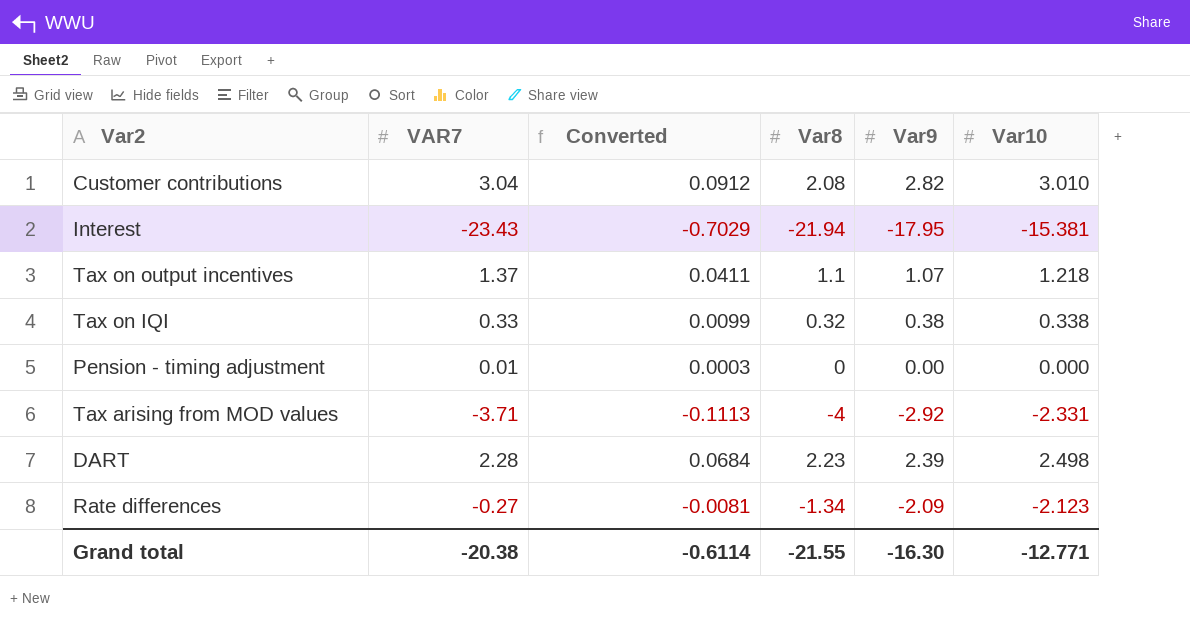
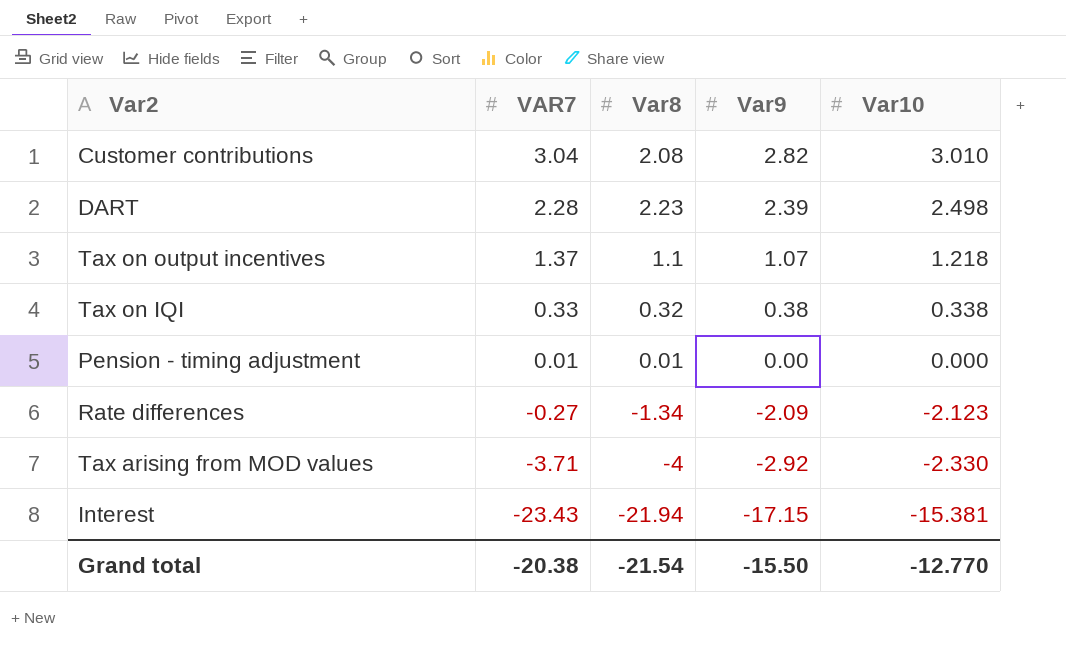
row order: none -> VAR7 descending
column Converted | formula: [VAR7] * 0.03 -> none
Pension - timing adjustment | Var8: 0 -> 0.01
Tax arising from MOD values | Var10: -2.331 -> -2.330
Interest | Var9: -17.95 -> -17.15
Grand total | Var8: -21.55 -> -21.54
Grand total | Var9: -16.30 -> -15.50
Grand total | Var10: -12.771 -> -12.770

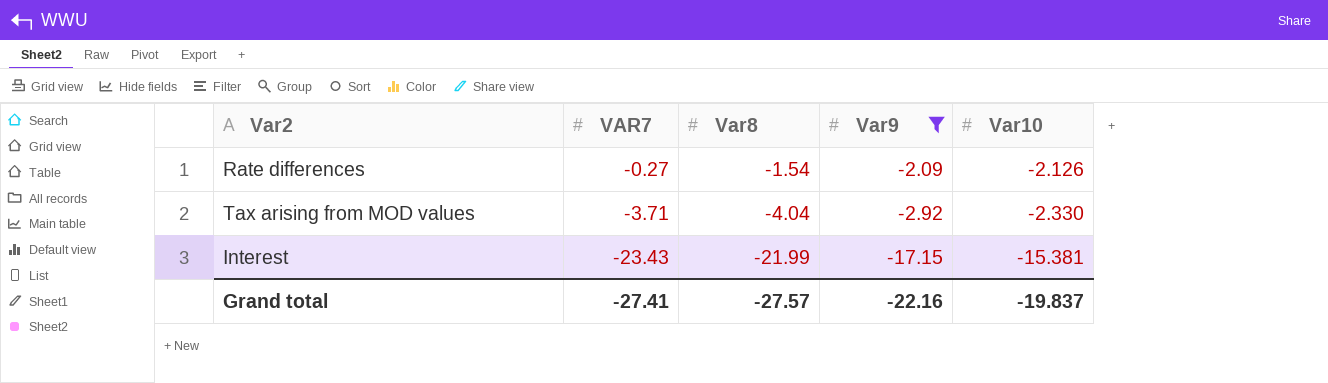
filter: none -> Var9 <= -2.09
Rate differences | Var8: -1.34 -> -1.54
Rate differences | Var10: -2.123 -> -2.126
Tax arising from MOD values | Var8: -4 -> -4.04
Interest | Var8: -21.94 -> -21.99
Grand total | VAR7: -20.38 -> -27.41
Grand total | Var8: -21.54 -> -27.57
Grand total | Var9: -15.50 -> -22.16
Grand total | Var10: -12.770 -> -19.837

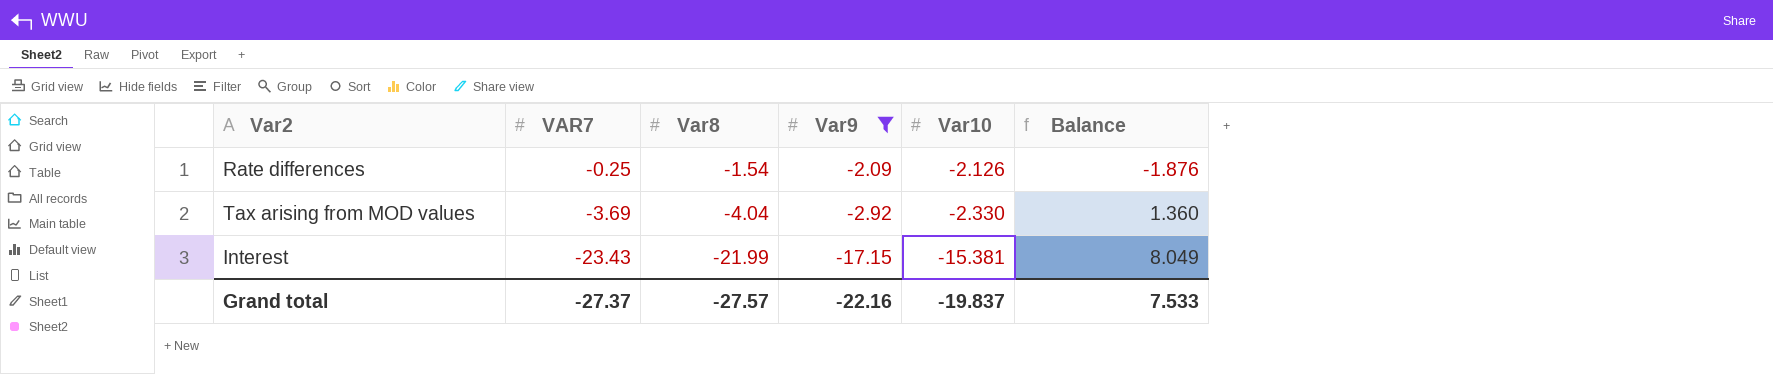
column Balance | formula: none -> [Var10] - [VAR7]
Rate differences | VAR7: -0.27 -> -0.25
Tax arising from MOD values | VAR7: -3.71 -> -3.69
Grand total | VAR7: -27.41 -> -27.37

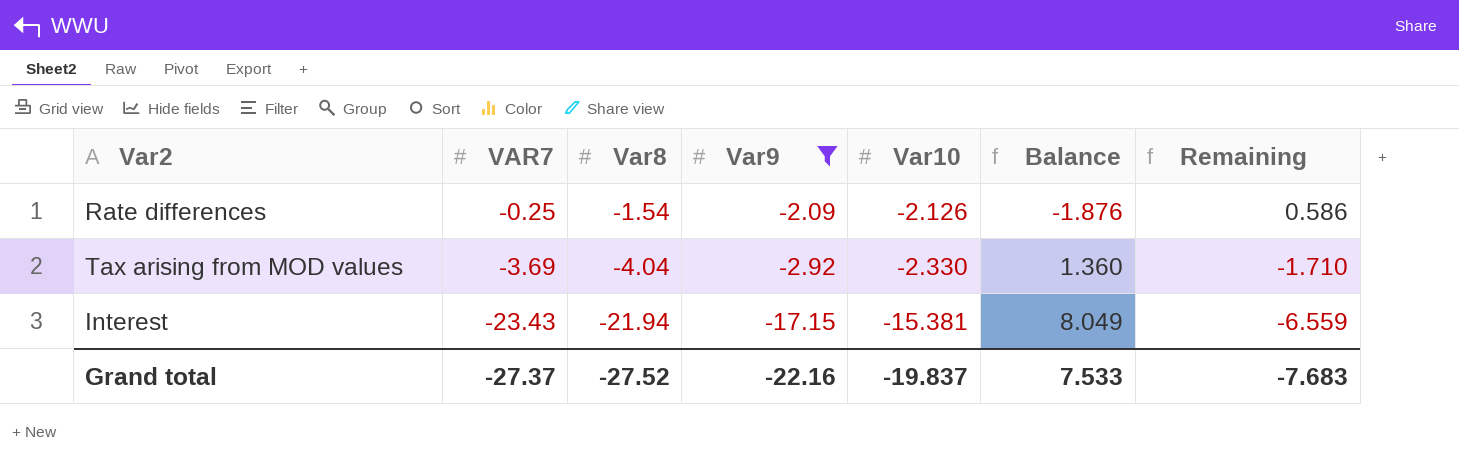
column Remaining | formula: none -> [Var8] - [Var10]
Interest | Var8: -21.99 -> -21.94
Grand total | Var8: -27.57 -> -27.52

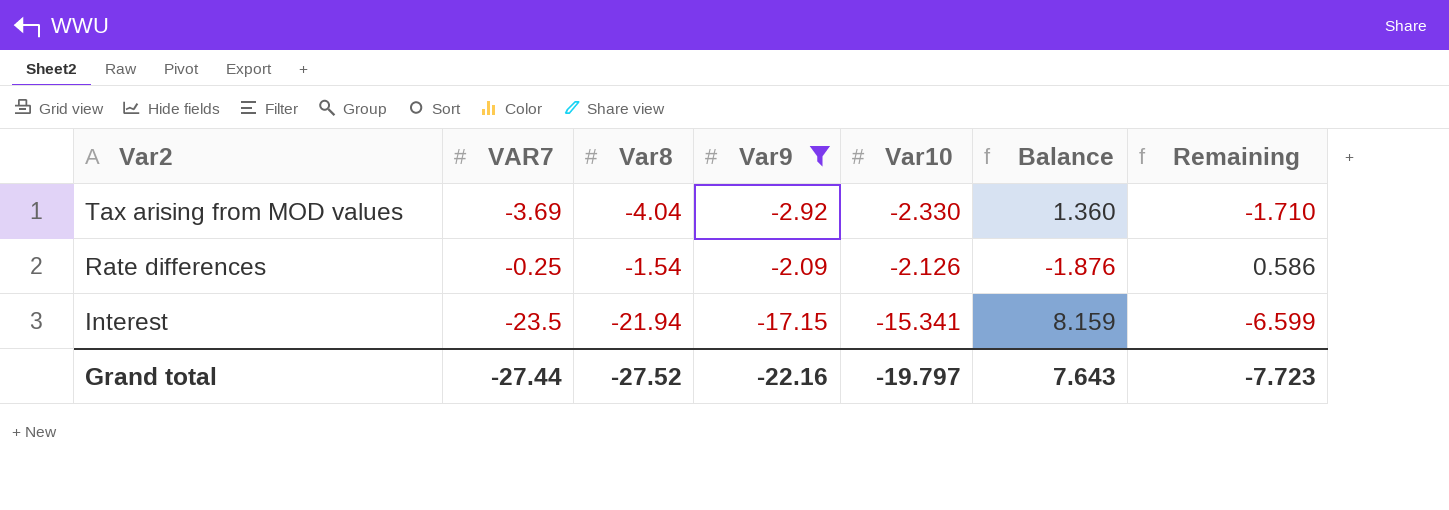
row order: VAR7 descending -> Var2 descending
Interest | VAR7: -23.43 -> -23.5
Interest | Var10: -15.381 -> -15.341
Interest | Balance: 8.049 -> 8.159
Interest | Remaining: -6.559 -> -6.599
Grand total | VAR7: -27.37 -> -27.44
Grand total | Var10: -19.837 -> -19.797
Grand total | Balance: 7.533 -> 7.643
Grand total | Remaining: -7.683 -> -7.723

